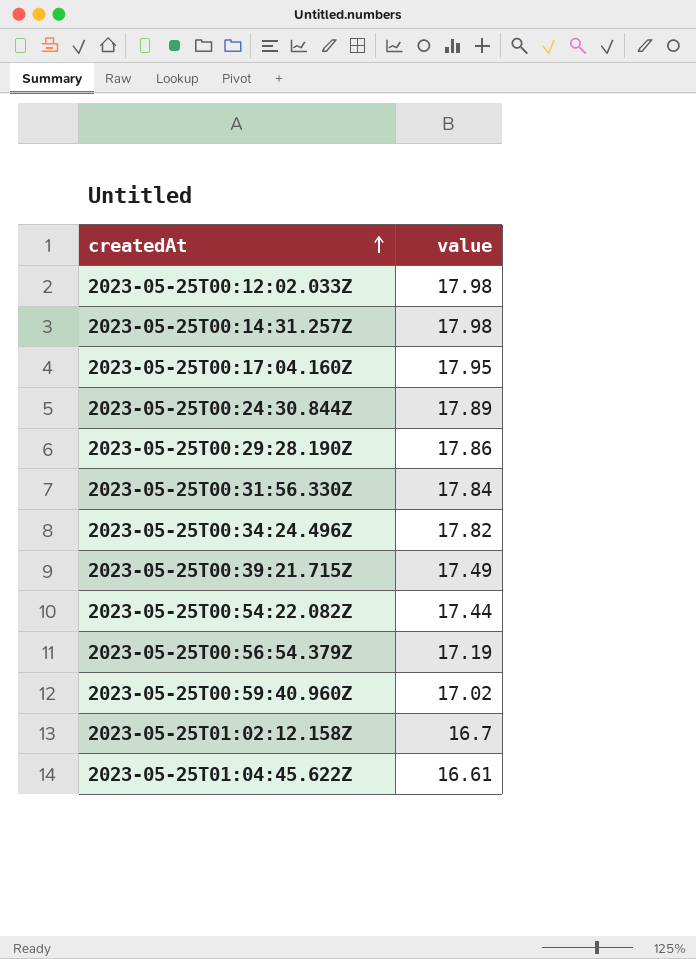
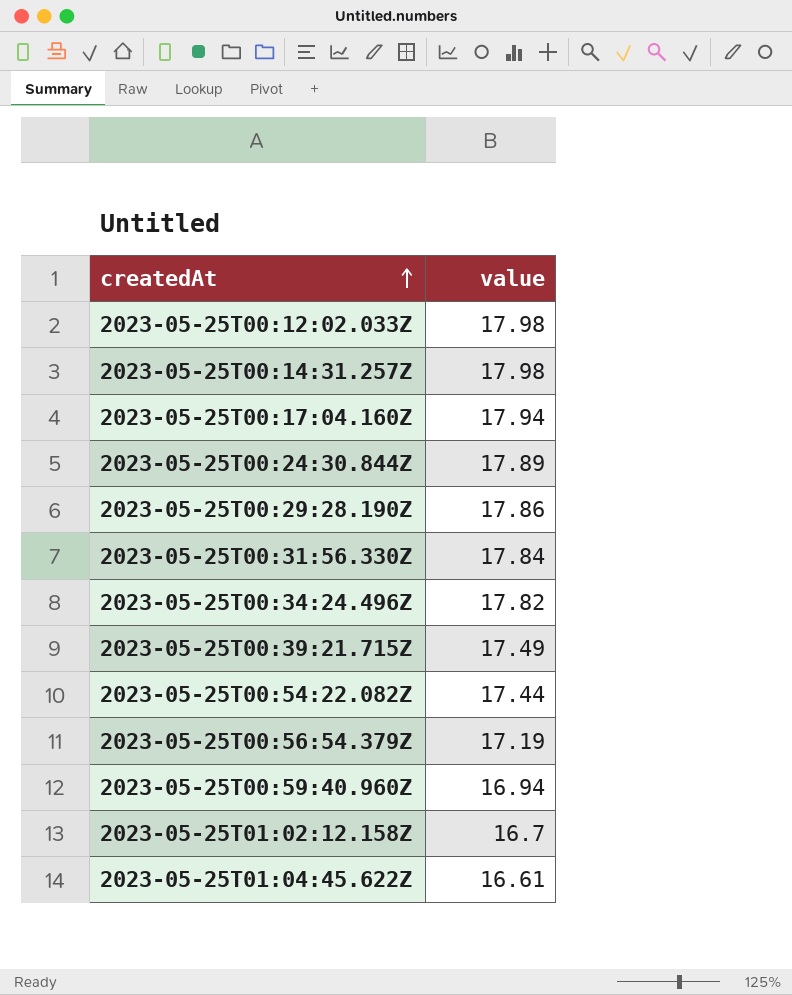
2023-05-25T00:17:04.160Z | value: 17.95 -> 17.94
2023-05-25T00:59:40.960Z | value: 17.02 -> 16.94

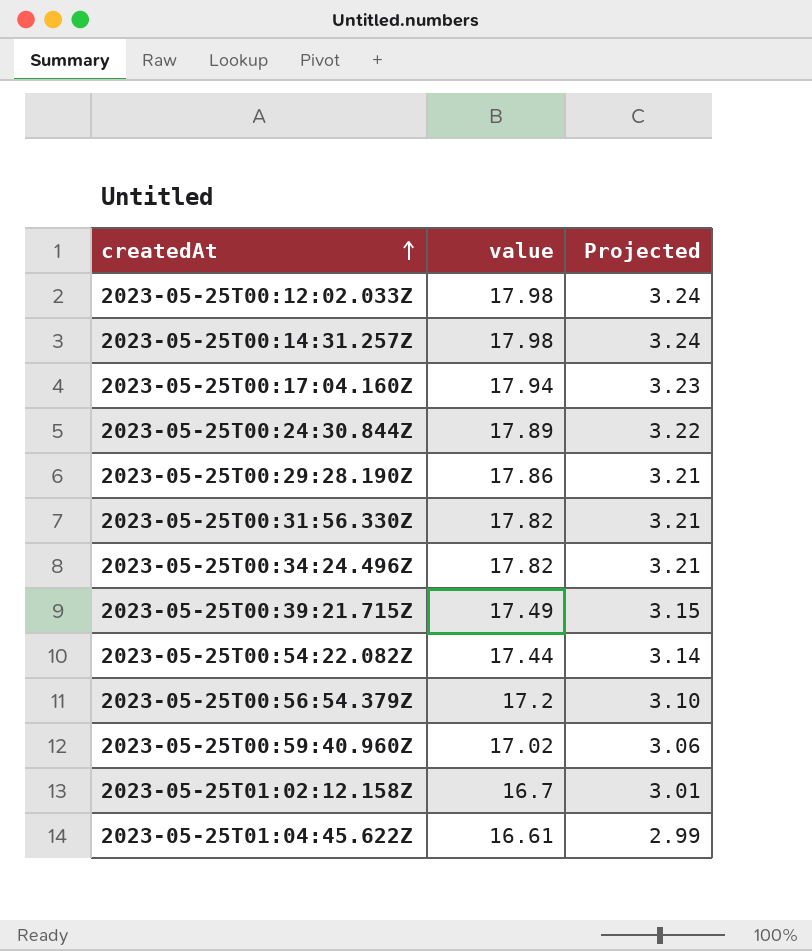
column Projected | formula: none -> [value] * 0.18
2023-05-25T00:31:56.330Z | value: 17.84 -> 17.82
2023-05-25T00:56:54.379Z | value: 17.19 -> 17.2
2023-05-25T00:59:40.960Z | value: 16.94 -> 17.02

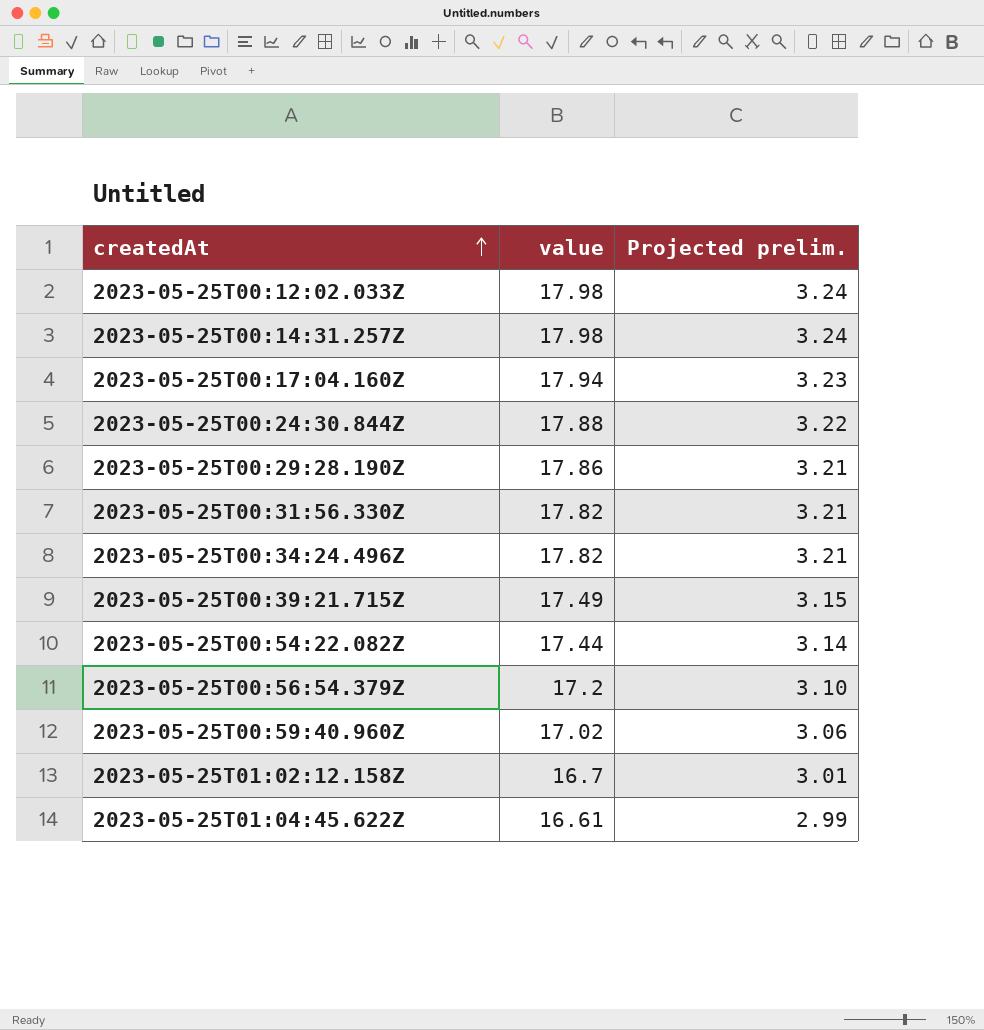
column name: Projected -> Projected prelim.
2023-05-25T00:24:30.844Z | value: 17.89 -> 17.88

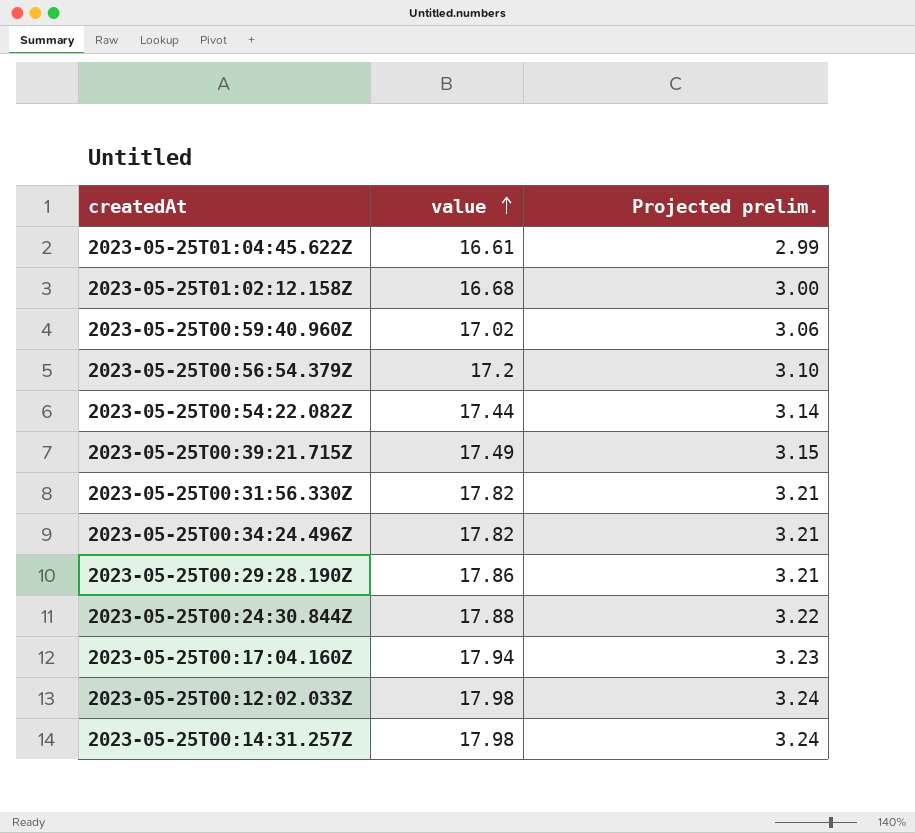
row order: createdAt ascending -> value ascending
2023-05-25T01:02:12.158Z | value: 16.7 -> 16.68
2023-05-25T01:02:12.158Z | Projected prelim.: 3.01 -> 3.00

